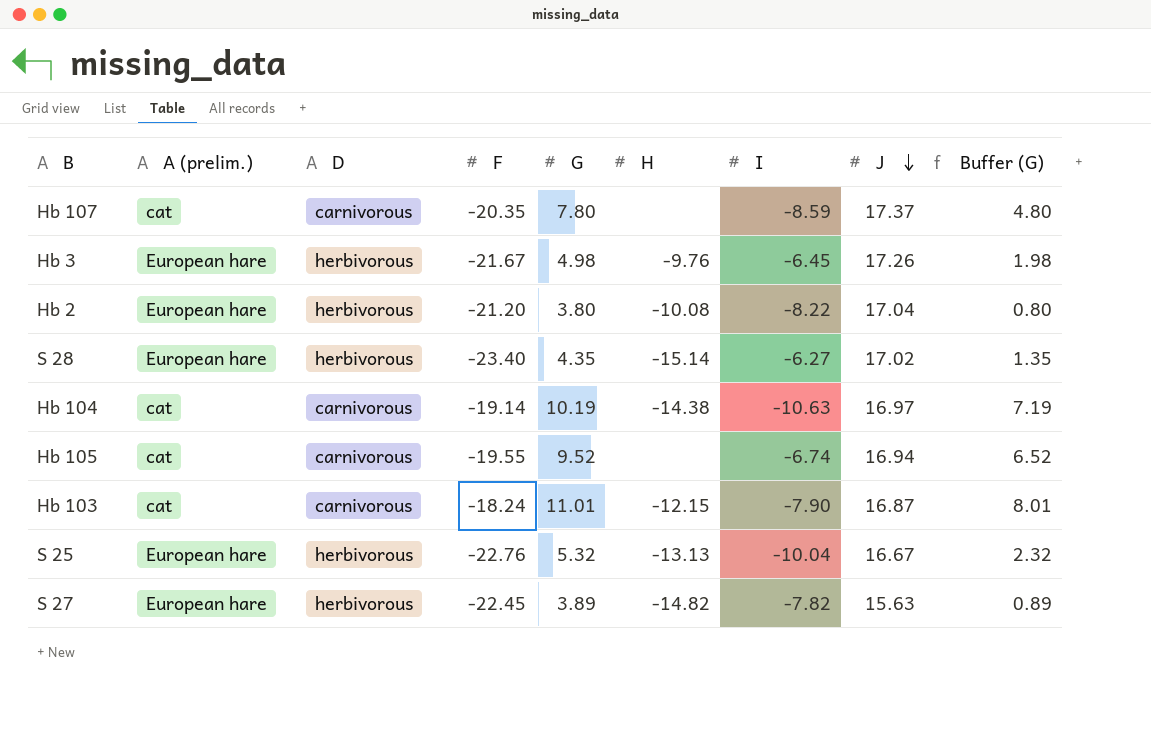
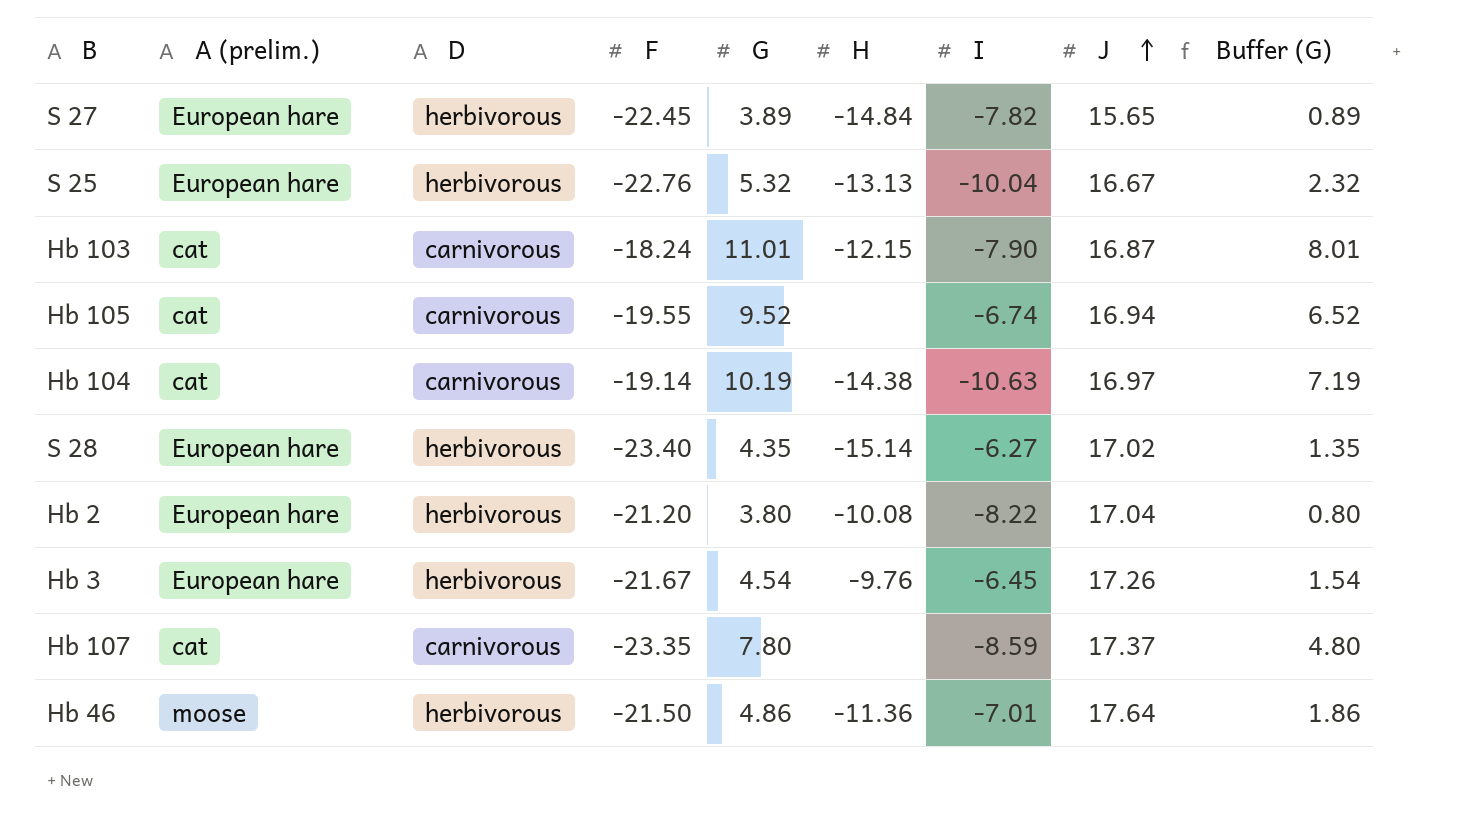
row order: J descending -> J ascending
S 27 | H: -14.82 -> -14.84
S 27 | J: 15.63 -> 15.65
Hb 3 | G: 4.98 -> 4.54
Hb 3 | Buffer (G): 1.98 -> 1.54
Hb 107 | F: -20.35 -> -23.35
row Hb 46: none -> moose | herbivorous | -21.50 | 4.86 | -11.36 | -7.01 | 17.64 | 1.86

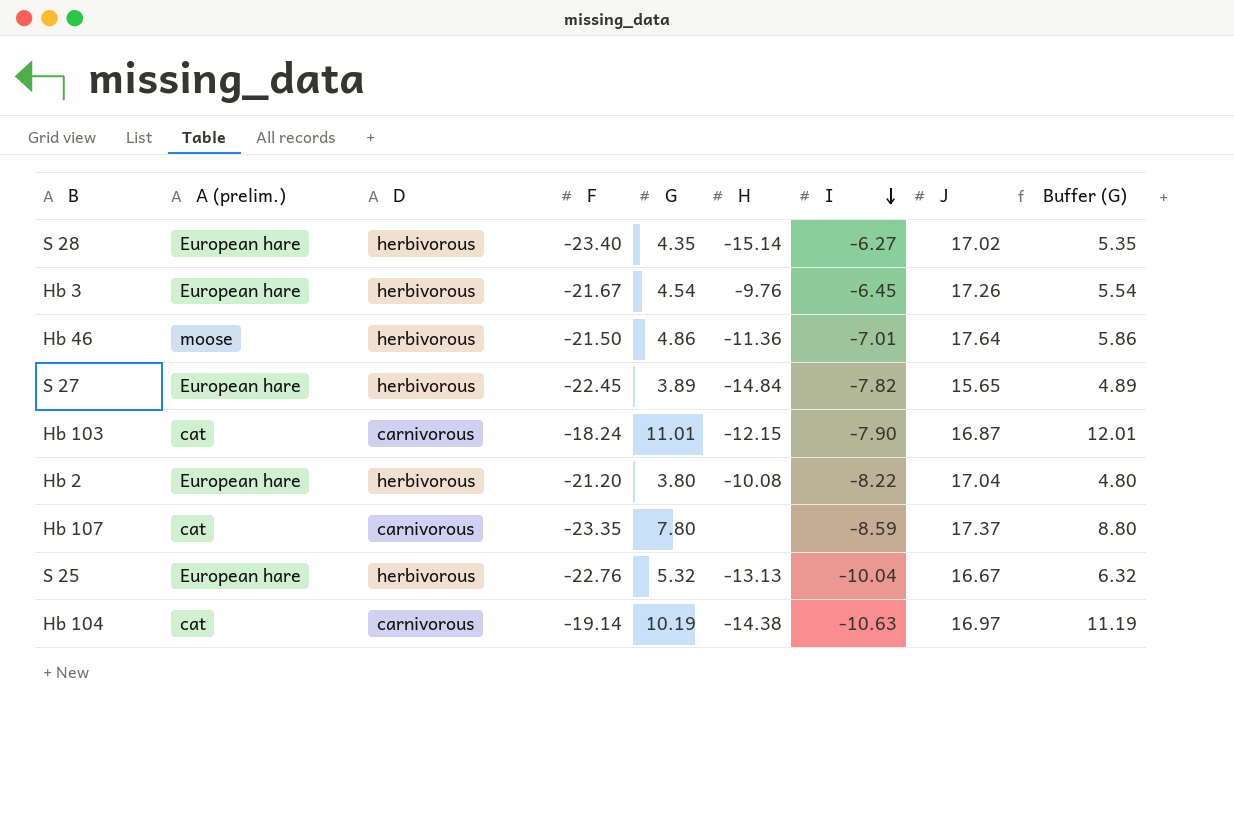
row order: J ascending -> I descending
column Buffer (G) | formula: [G] - 3 -> [G] + 1
row Hb 105: cat | carnivorous | -19.55 | 9.52 | none | -6.74 | 16.94 | 6.52 -> none

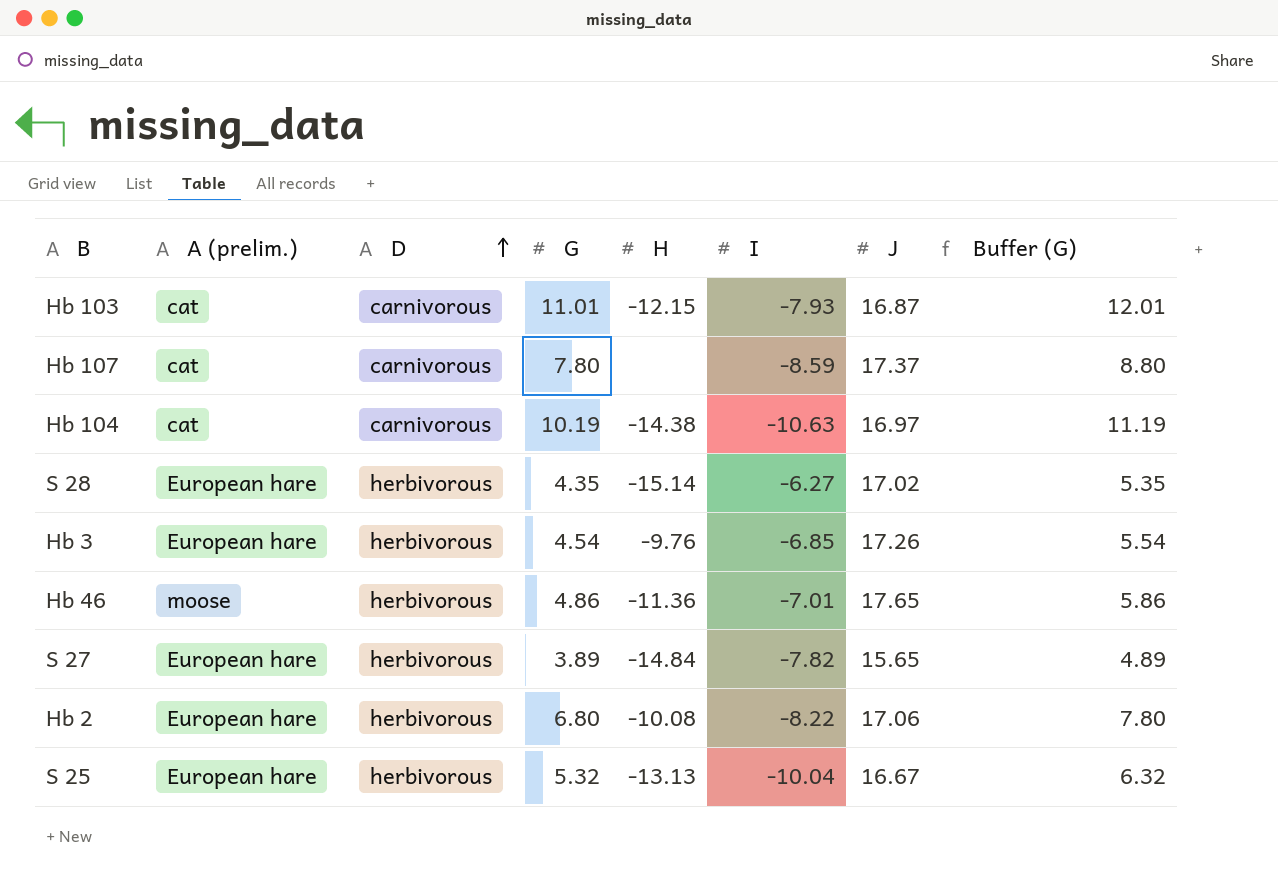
row order: I descending -> D ascending
column F | position: 4 -> none
Hb 103 | I: -7.90 -> -7.93
Hb 3 | I: -6.45 -> -6.85
Hb 46 | J: 17.64 -> 17.65
Hb 2 | G: 3.80 -> 6.80
Hb 2 | J: 17.04 -> 17.06
Hb 2 | Buffer (G): 4.80 -> 7.80

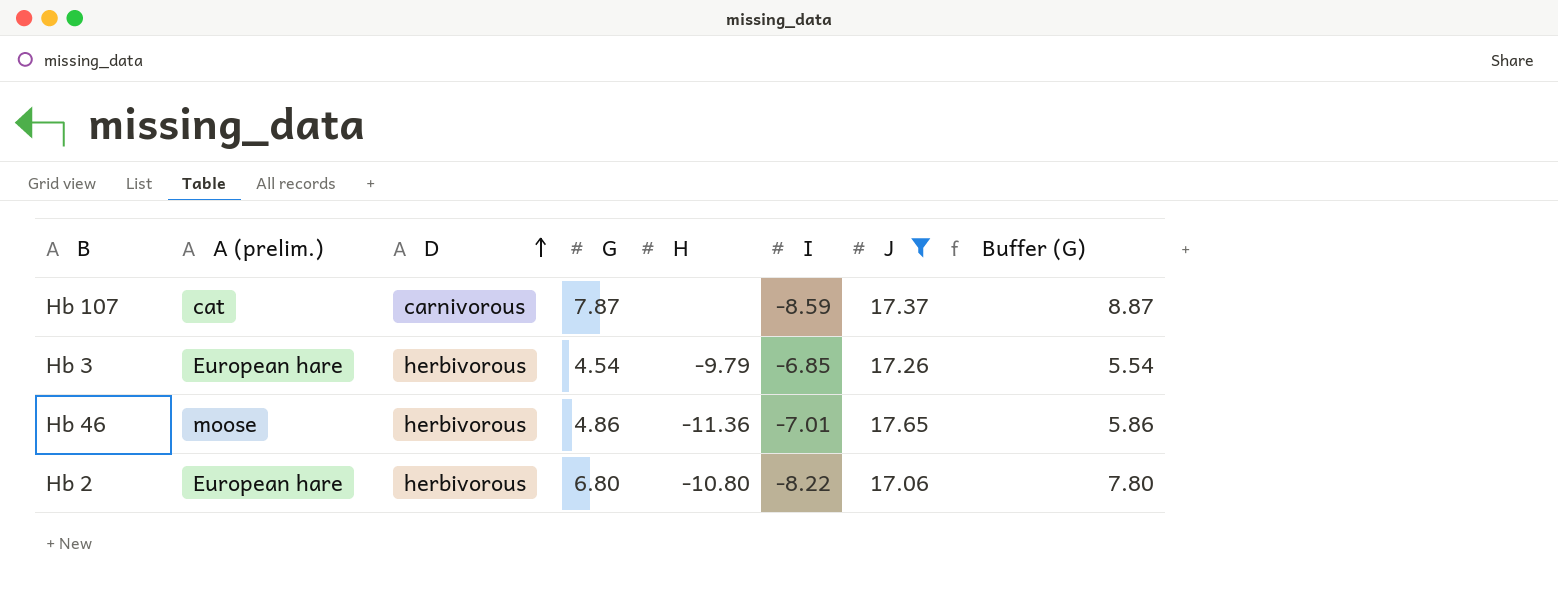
filter: none -> J >= 17.06
Hb 107 | G: 7.80 -> 7.87
Hb 107 | Buffer (G): 8.80 -> 8.87
Hb 3 | H: -9.76 -> -9.79
Hb 2 | H: -10.08 -> -10.80

